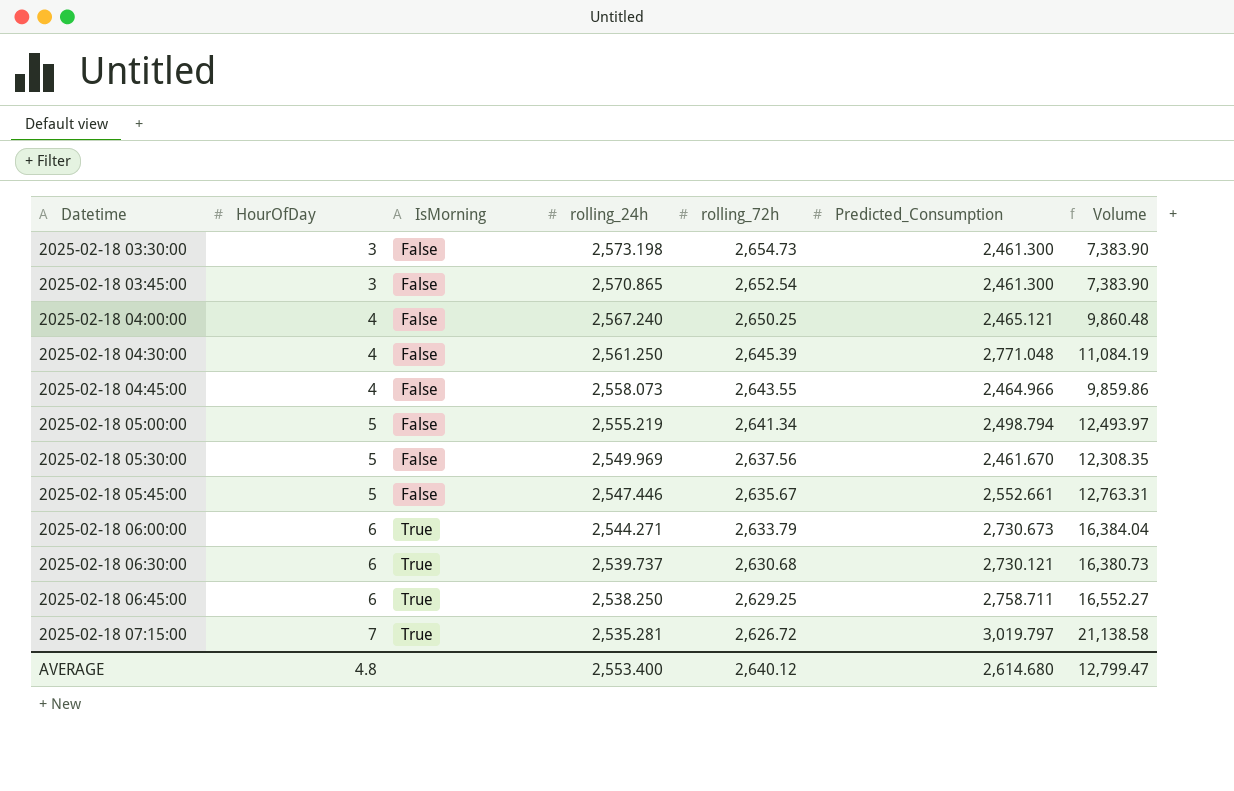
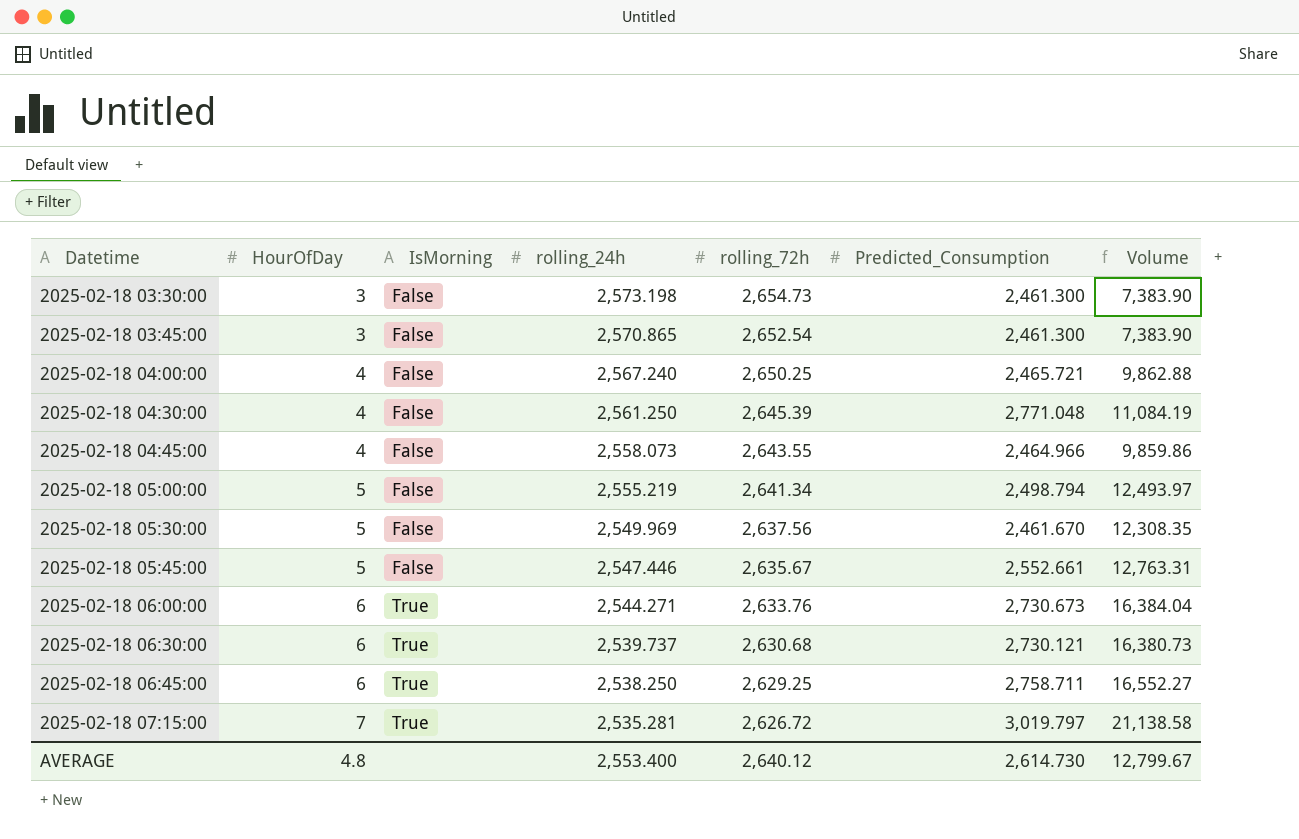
2025-02-18 04:00:00 | Predicted_Consumption: 2,465.121 -> 2,465.721
2025-02-18 04:00:00 | Volume: 9,860.48 -> 9,862.88
2025-02-18 06:00:00 | rolling_72h: 2,633.79 -> 2,633.76
AVERAGE | Predicted_Consumption: 2,614.680 -> 2,614.730
AVERAGE | Volume: 12,799.47 -> 12,799.67

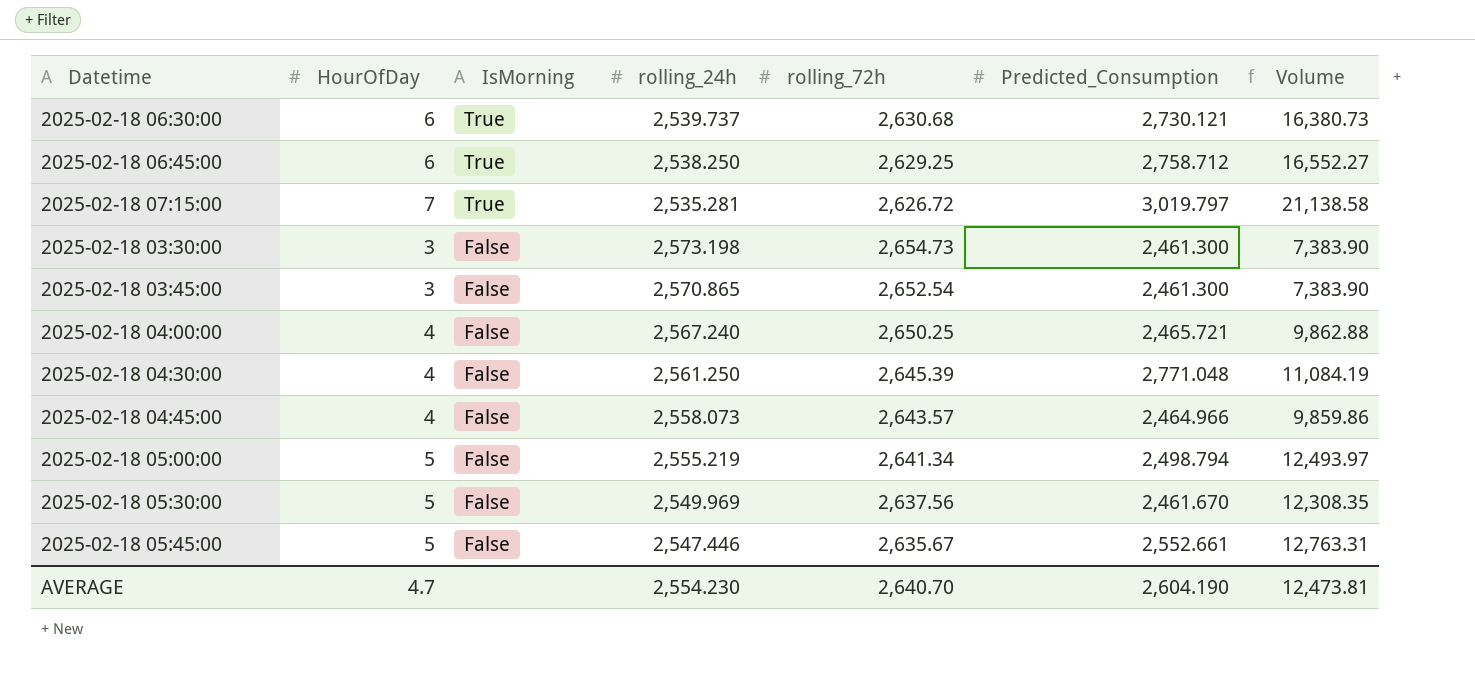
row order: Datetime ascending -> IsMorning descending
row 2025-02-18 06:00:00: 6 | True | 2,544.271 | 2,633.76 | 2,730.673 | 16,384.04 -> none
2025-02-18 06:45:00 | Predicted_Consumption: 2,758.711 -> 2,758.712
2025-02-18 04:45:00 | rolling_72h: 2,643.55 -> 2,643.57
AVERAGE | HourOfDay: 4.8 -> 4.7
AVERAGE | rolling_24h: 2,553.400 -> 2,554.230
AVERAGE | rolling_72h: 2,640.12 -> 2,640.70
AVERAGE | Predicted_Consumption: 2,614.730 -> 2,604.190
AVERAGE | Volume: 12,799.67 -> 12,473.81

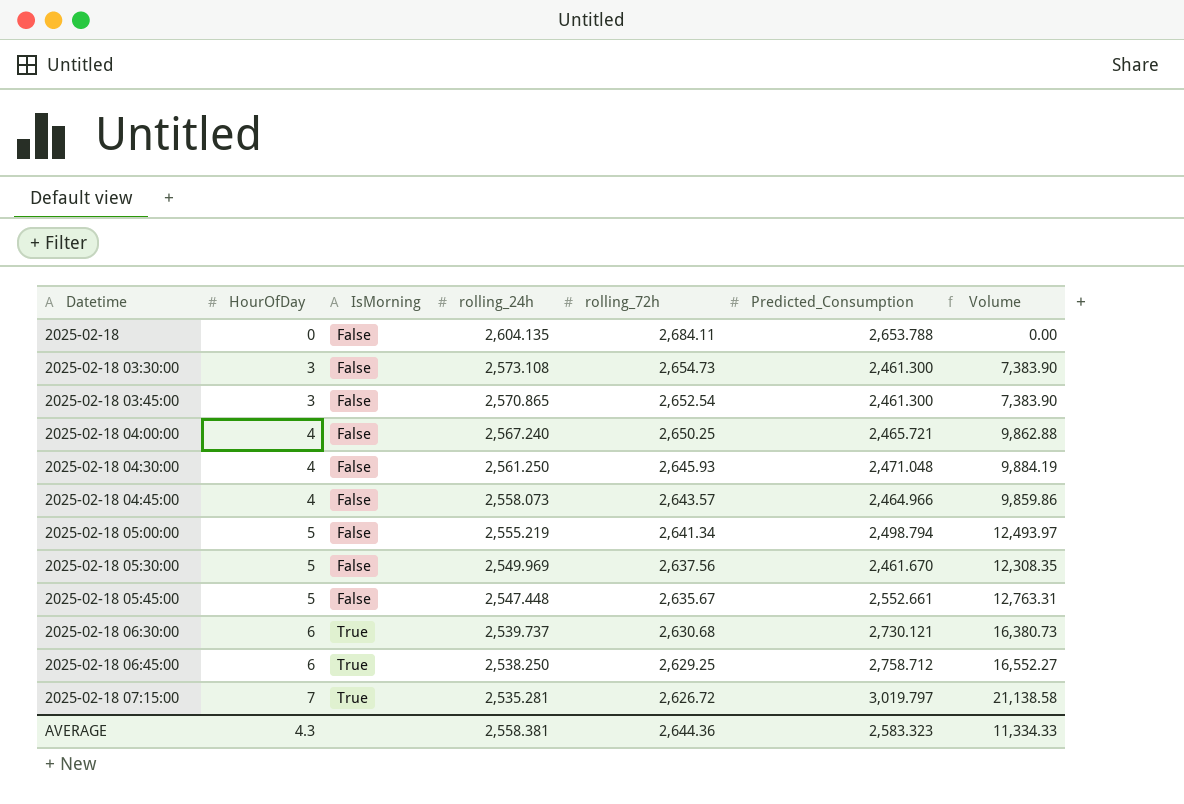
row order: IsMorning descending -> Datetime ascending
row 2025-02-18: none -> 0 | False | 2,604.135 | 2,684.11 | 2,653.788 | 0.00
2025-02-18 03:30:00 | rolling_24h: 2,573.198 -> 2,573.108
2025-02-18 04:30:00 | rolling_72h: 2,645.39 -> 2,645.93
2025-02-18 04:30:00 | Predicted_Consumption: 2,771.048 -> 2,471.048
2025-02-18 04:30:00 | Volume: 11,084.19 -> 9,884.19
2025-02-18 05:45:00 | rolling_24h: 2,547.446 -> 2,547.448
AVERAGE | HourOfDay: 4.7 -> 4.3
AVERAGE | rolling_24h: 2,554.230 -> 2,558.381
AVERAGE | rolling_72h: 2,640.70 -> 2,644.36
AVERAGE | Predicted_Consumption: 2,604.190 -> 2,583.323
AVERAGE | Volume: 12,473.81 -> 11,334.33

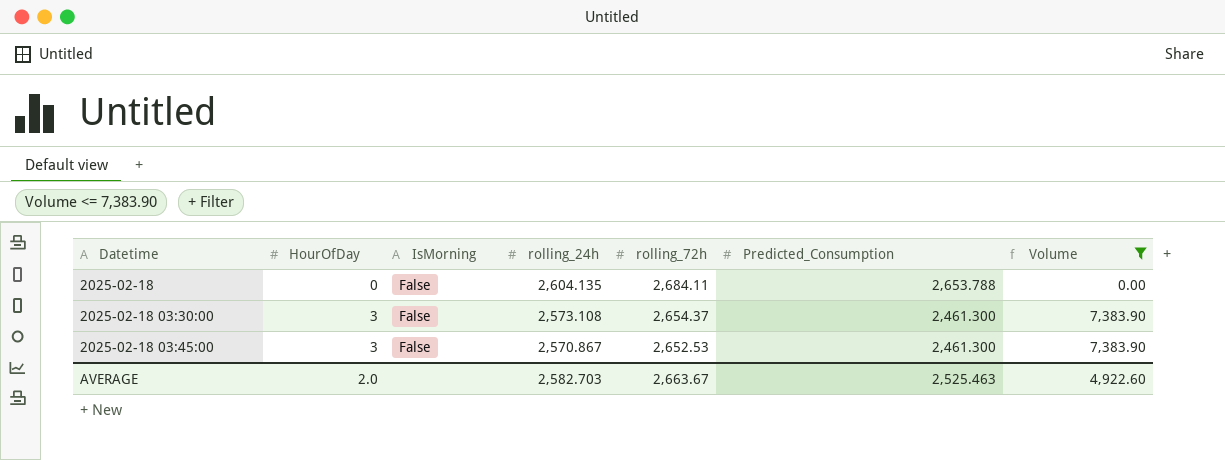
filter: none -> Volume <= 7,383.90
2025-02-18 03:30:00 | rolling_72h: 2,654.73 -> 2,654.37
2025-02-18 03:45:00 | rolling_24h: 2,570.865 -> 2,570.867
2025-02-18 03:45:00 | rolling_72h: 2,652.54 -> 2,652.53
AVERAGE | HourOfDay: 4.3 -> 2.0
AVERAGE | rolling_24h: 2,558.381 -> 2,582.703
AVERAGE | rolling_72h: 2,644.36 -> 2,663.67
AVERAGE | Predicted_Consumption: 2,583.323 -> 2,525.463
AVERAGE | Volume: 11,334.33 -> 4,922.60

